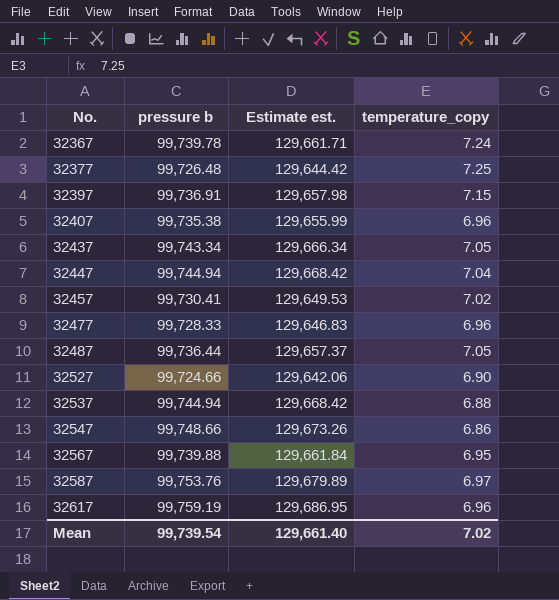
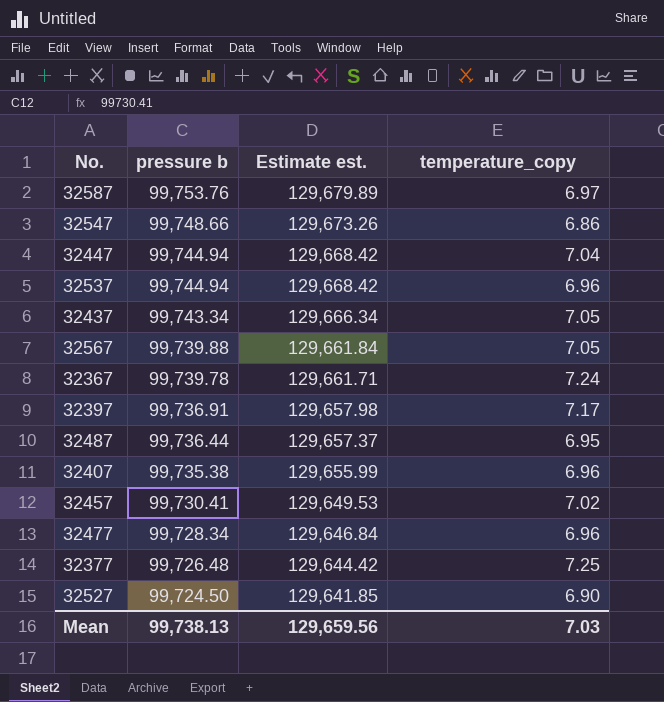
row order: No. ascending -> pressure b descending
row 32617: 99,759.19 | 129,686.95 | 6.96 -> none
32537 | temperature_copy: 6.88 -> 6.96
32567 | temperature_copy: 6.95 -> 7.05
32397 | temperature_copy: 7.15 -> 7.17
32487 | temperature_copy: 7.05 -> 6.95
32477 | pressure b: 99,728.33 -> 99,728.34
32477 | Estimate est.: 129,646.83 -> 129,646.84
32527 | pressure b: 99,724.66 -> 99,724.50
32527 | Estimate est.: 129,642.06 -> 129,641.85
Mean | pressure b: 99,739.54 -> 99,738.13
Mean | Estimate est.: 129,661.40 -> 129,659.56
Mean | temperature_copy: 7.02 -> 7.03

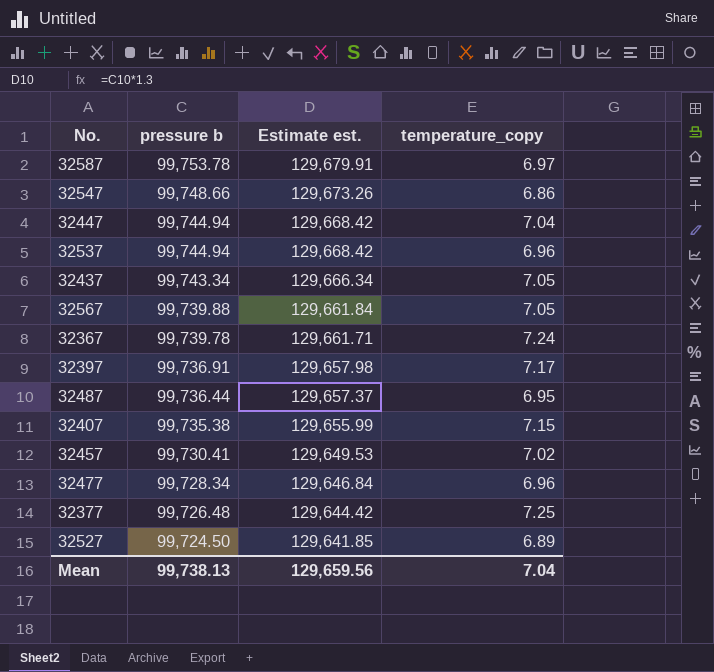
32587 | pressure b: 99,753.76 -> 99,753.78
32587 | Estimate est.: 129,679.89 -> 129,679.91
32407 | temperature_copy: 6.96 -> 7.15
32527 | temperature_copy: 6.90 -> 6.89
Mean | temperature_copy: 7.03 -> 7.04

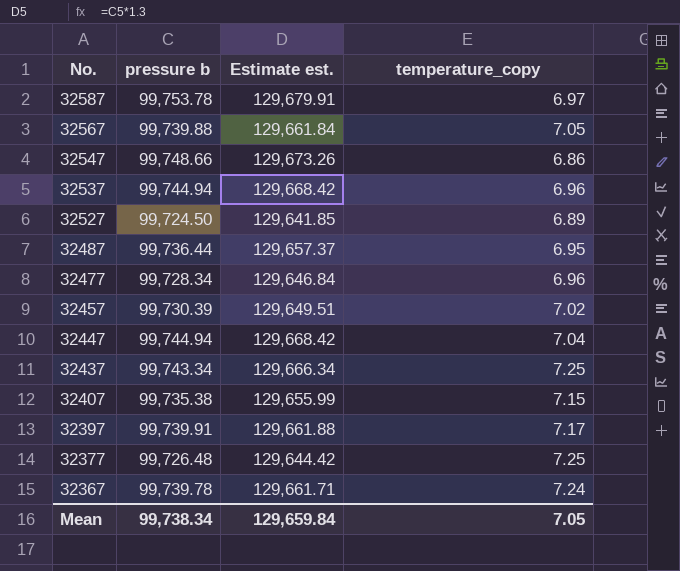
row order: pressure b descending -> No. descending
32457 | pressure b: 99,730.41 -> 99,730.39
32457 | Estimate est.: 129,649.53 -> 129,649.51
32437 | temperature_copy: 7.05 -> 7.25
32397 | pressure b: 99,736.91 -> 99,739.91
32397 | Estimate est.: 129,657.98 -> 129,661.88
Mean | pressure b: 99,738.13 -> 99,738.34
Mean | Estimate est.: 129,659.56 -> 129,659.84
Mean | temperature_copy: 7.04 -> 7.05

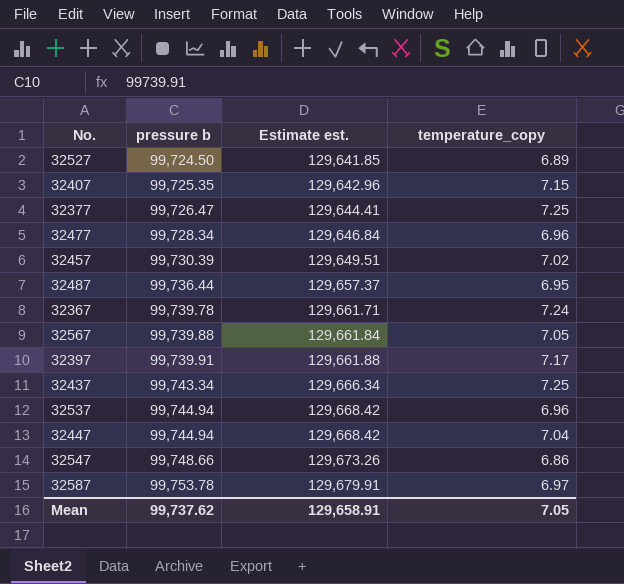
row order: No. descending -> pressure b ascending
32407 | pressure b: 99,735.38 -> 99,725.35
32407 | Estimate est.: 129,655.99 -> 129,642.96
32377 | pressure b: 99,726.48 -> 99,726.47
32377 | Estimate est.: 129,644.42 -> 129,644.41
Mean | pressure b: 99,738.34 -> 99,737.62
Mean | Estimate est.: 129,659.84 -> 129,658.91

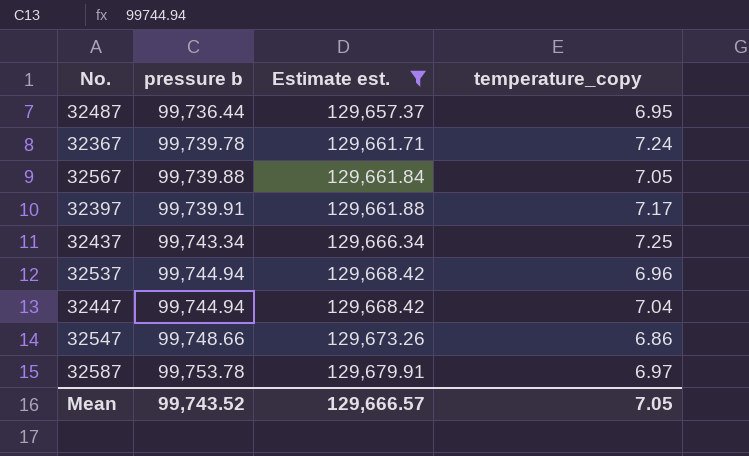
filter: none -> Estimate est. >= 129,657.37
Mean | pressure b: 99,737.62 -> 99,743.52
Mean | Estimate est.: 129,658.91 -> 129,666.57

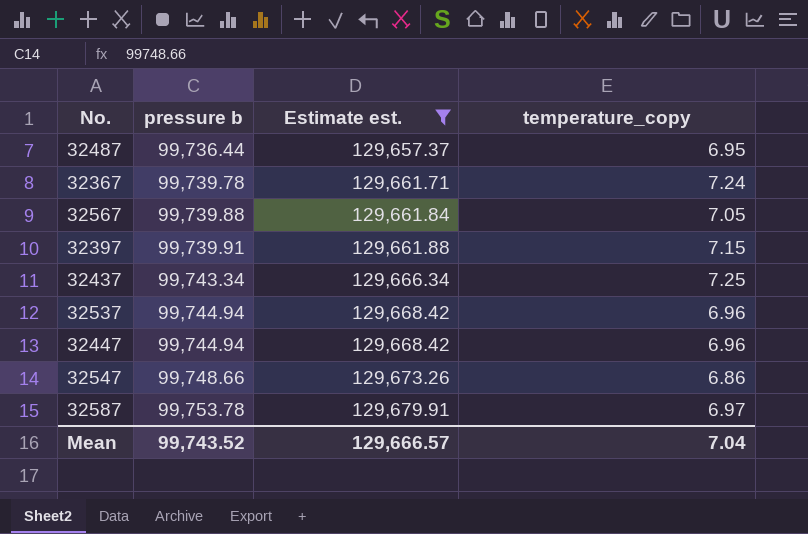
32397 | temperature_copy: 7.17 -> 7.15
32447 | temperature_copy: 7.04 -> 6.96
Mean | temperature_copy: 7.05 -> 7.04

